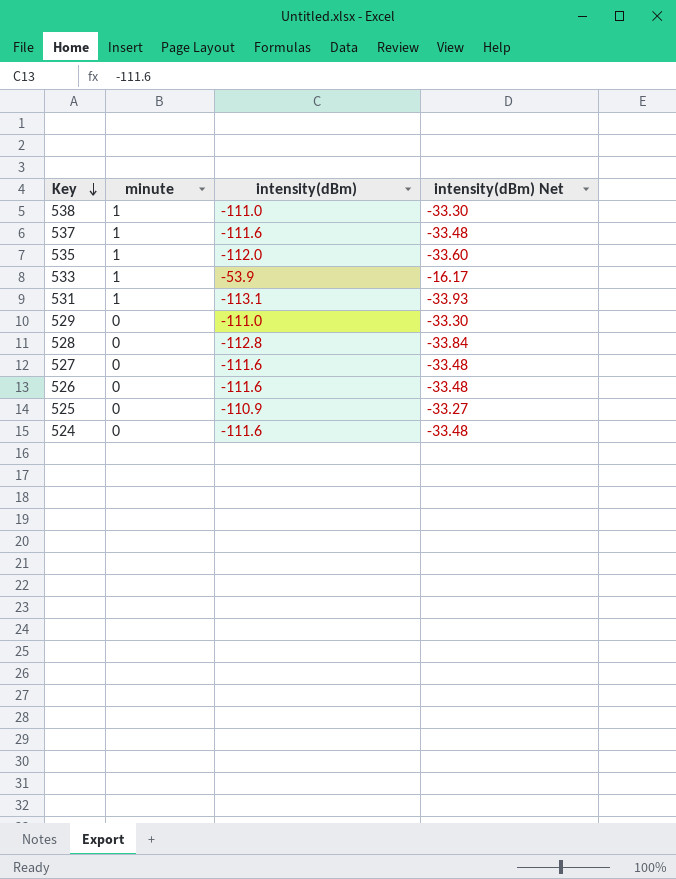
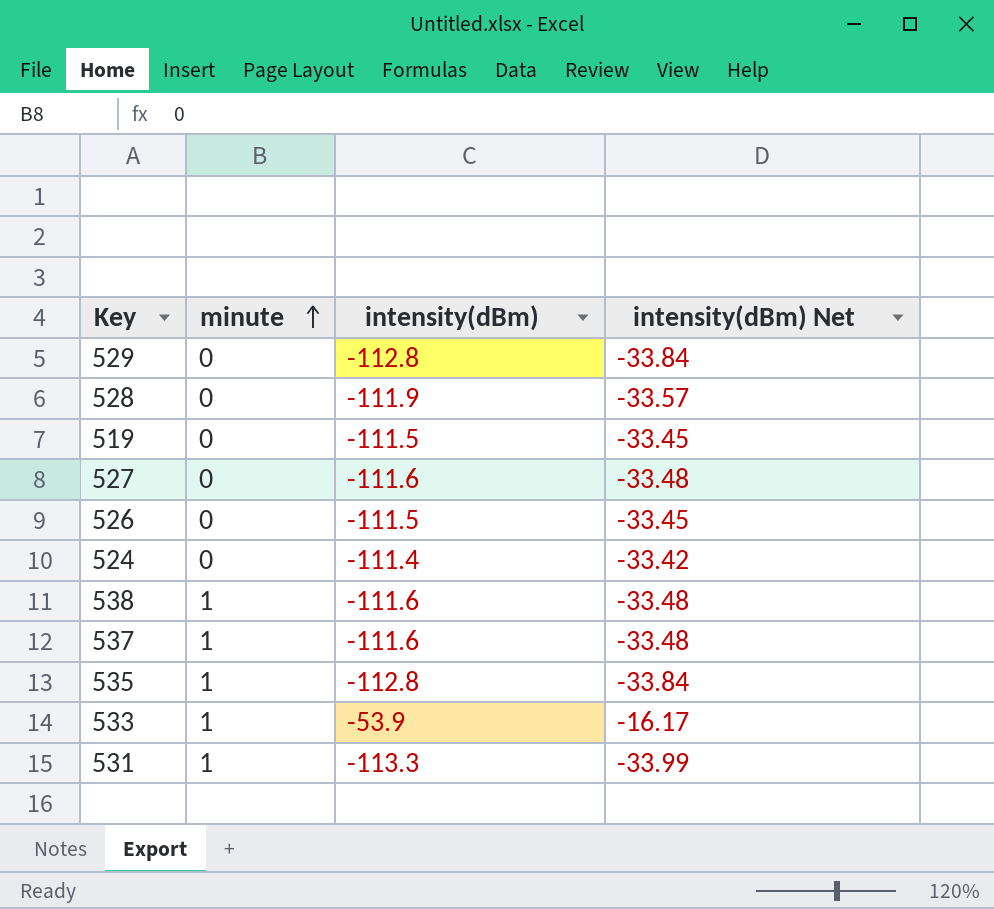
row order: Key descending -> minute ascending
row 525: 0 | -110.9 | -33.27 -> none
529 | intensity(dBm): -111.0 -> -112.8
529 | intensity(dBm) Net: -33.30 -> -33.84
528 | intensity(dBm): -112.8 -> -111.9
528 | intensity(dBm) Net: -33.84 -> -33.57
row 519: none -> 0 | -111.5 | -33.45
526 | intensity(dBm): -111.6 -> -111.5
526 | intensity(dBm) Net: -33.48 -> -33.45
524 | intensity(dBm): -111.6 -> -111.4
524 | intensity(dBm) Net: -33.48 -> -33.42
538 | intensity(dBm): -111.0 -> -111.6
538 | intensity(dBm) Net: -33.30 -> -33.48
535 | intensity(dBm): -112.0 -> -112.8
535 | intensity(dBm) Net: -33.60 -> -33.84
531 | intensity(dBm): -113.1 -> -113.3
531 | intensity(dBm) Net: -33.93 -> -33.99

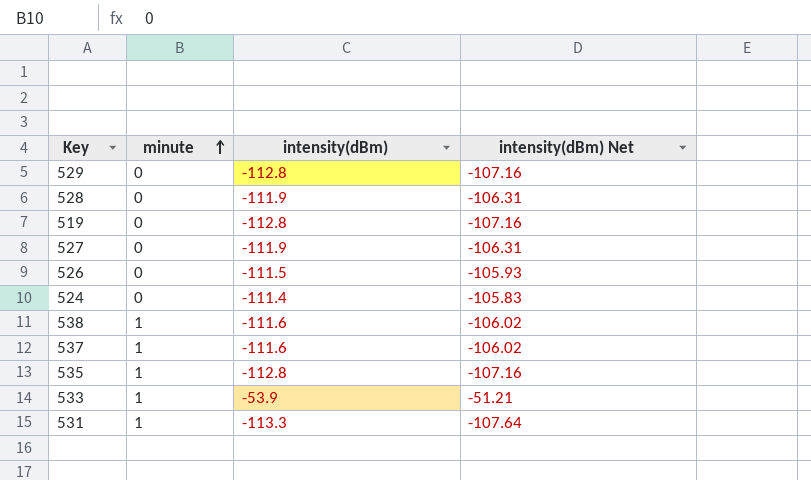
column intensity(dBm) Net | formula: [intensity(dBm)] * 0.3 -> [intensity(dBm)] * 0.95
519 | intensity(dBm): -111.5 -> -112.8
527 | intensity(dBm): -111.6 -> -111.9

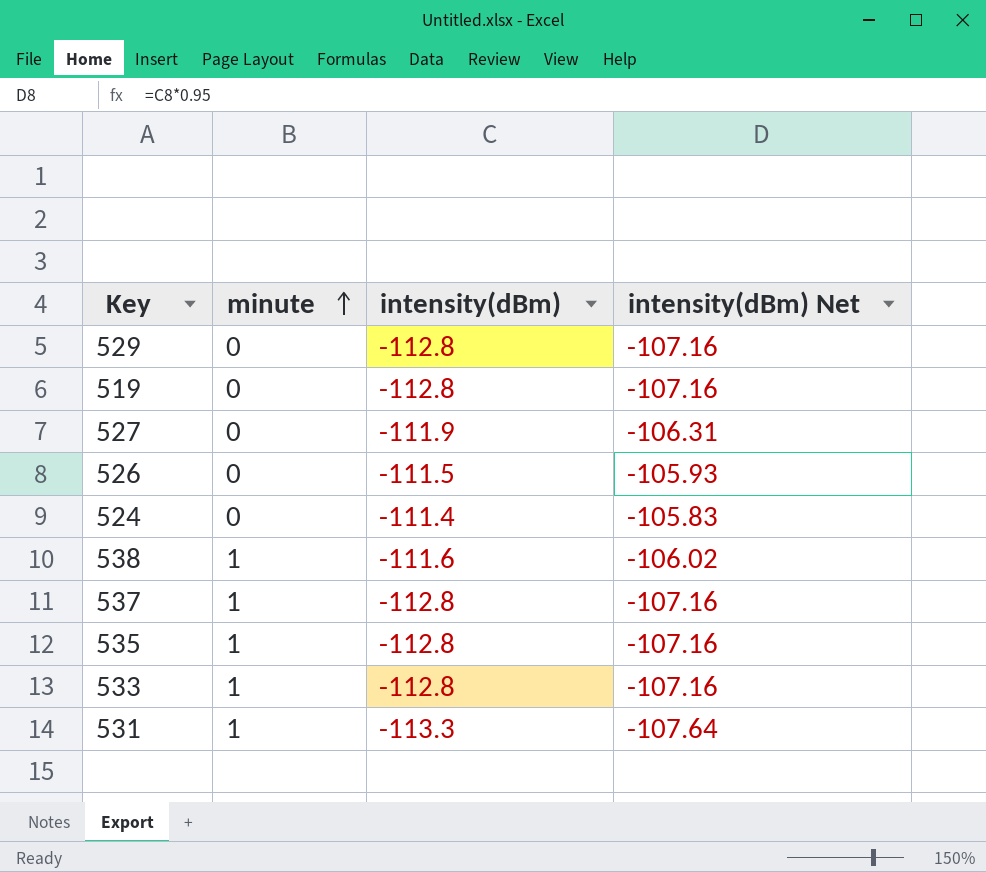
row 528: 0 | -111.9 | -106.31 -> none
537 | intensity(dBm): -111.6 -> -112.8
537 | intensity(dBm) Net: -106.02 -> -107.16
533 | intensity(dBm): -53.9 -> -112.8
533 | intensity(dBm) Net: -51.21 -> -107.16

